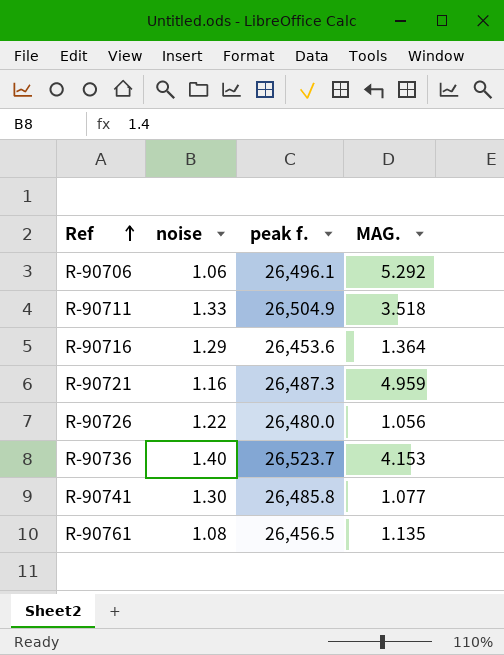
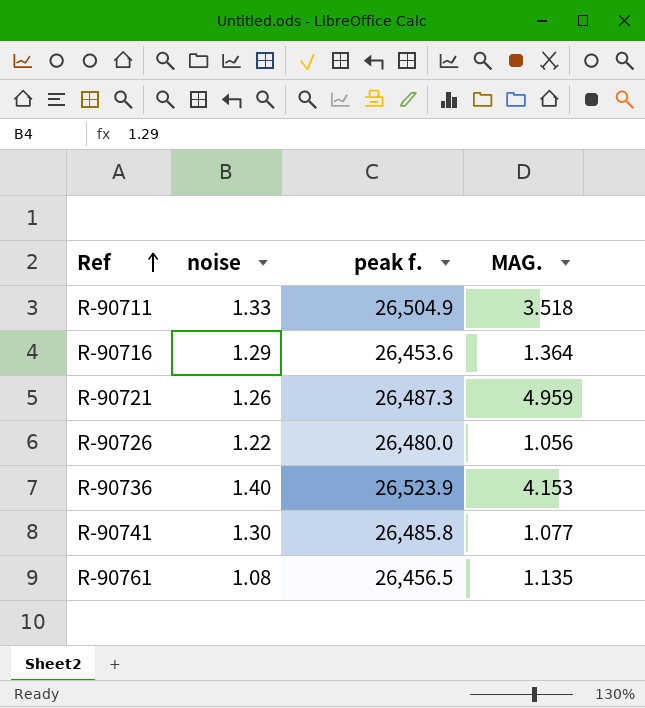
row R-90706: 1.06 | 26,496.1 | 5.292 -> none
R-90721 | noise: 1.16 -> 1.26
R-90736 | peak f.: 26,523.7 -> 26,523.9

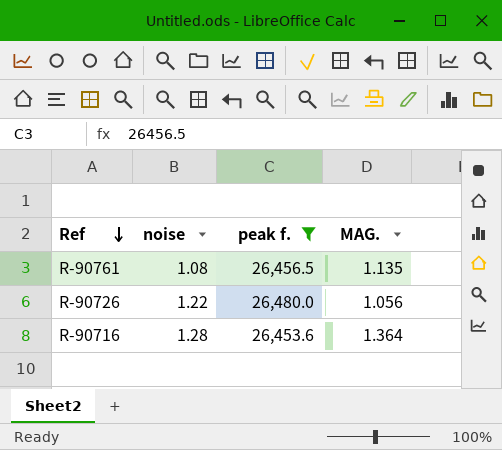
filter: none -> peak f. <= 26,480.0
row order: Ref ascending -> Ref descending
R-90716 | noise: 1.29 -> 1.28

